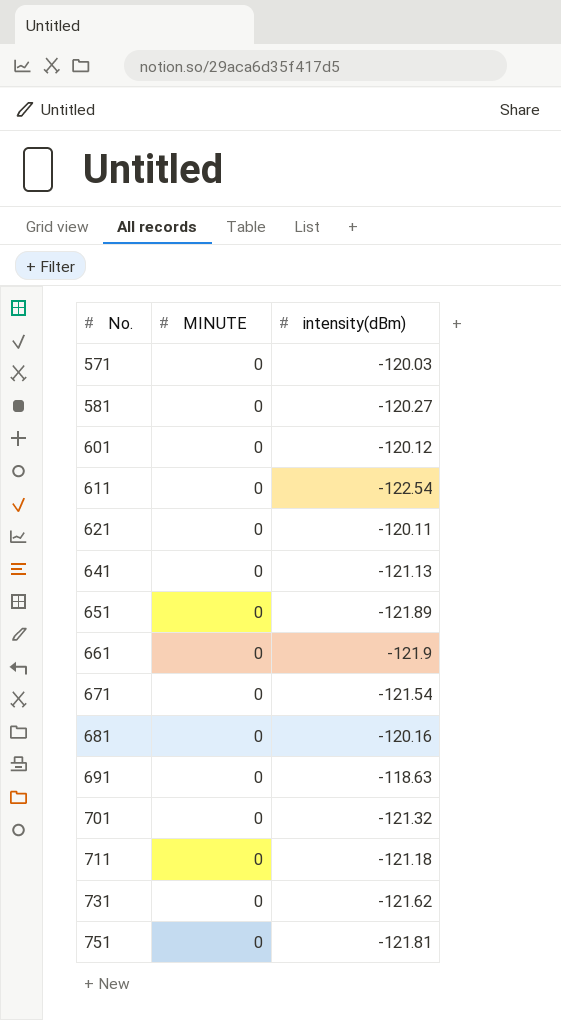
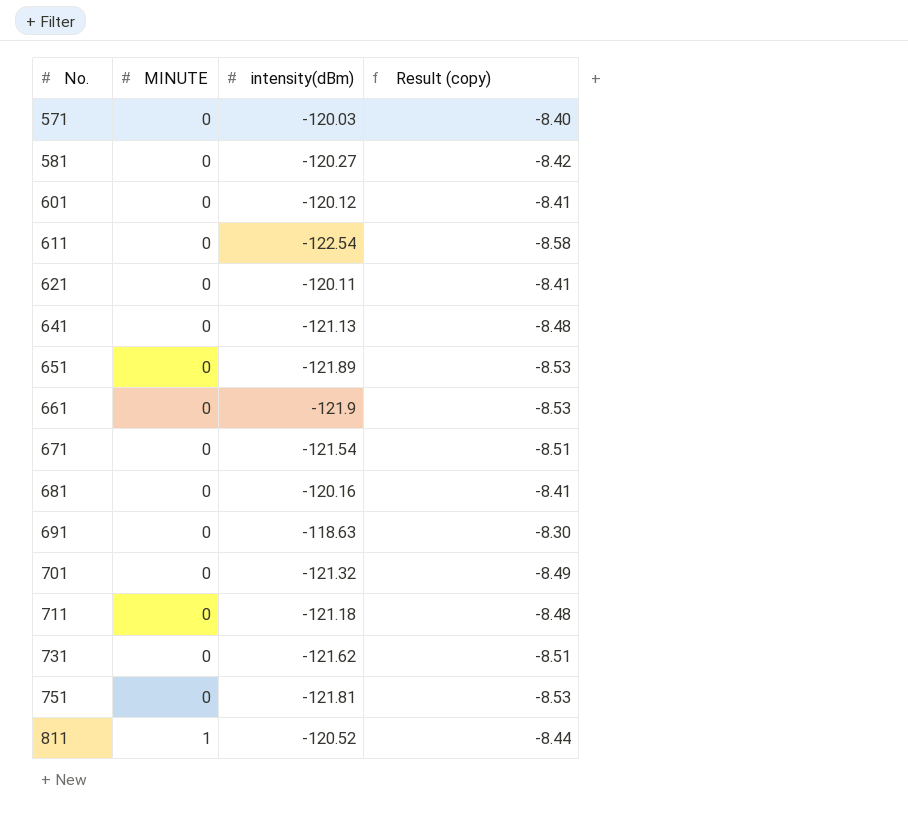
column Result (copy) | formula: none -> [intensity(dBm)] * 0.07
row 811: none -> 1 | -120.52 | -8.44

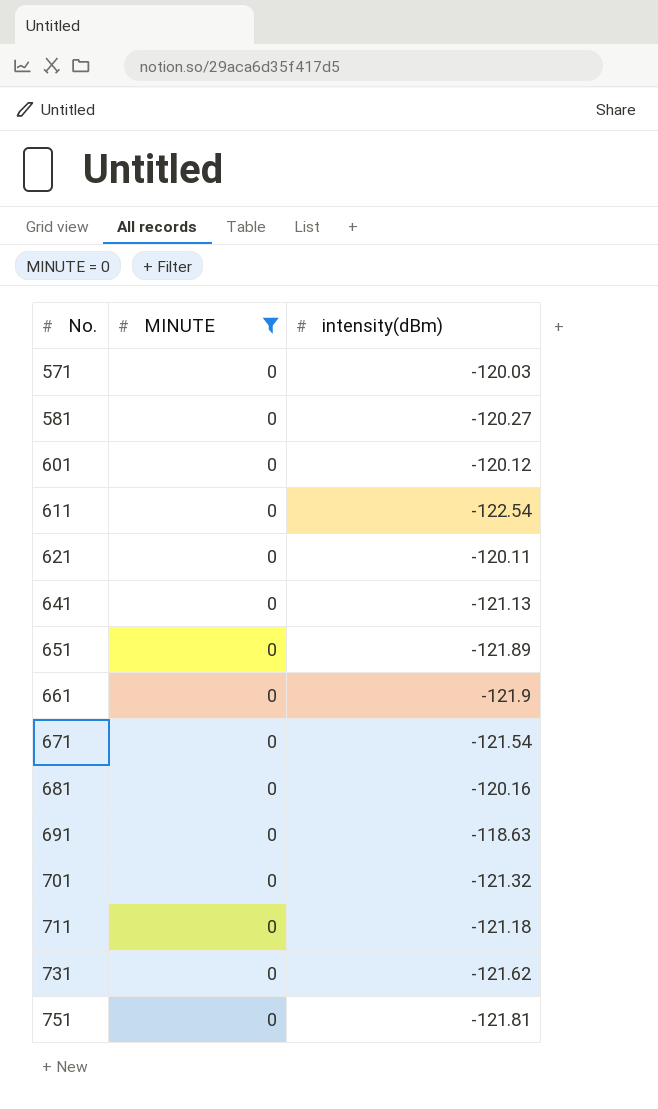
filter: none -> MINUTE = 0
column Result (copy) | formula: [intensity(dBm)] * 0.07 -> none

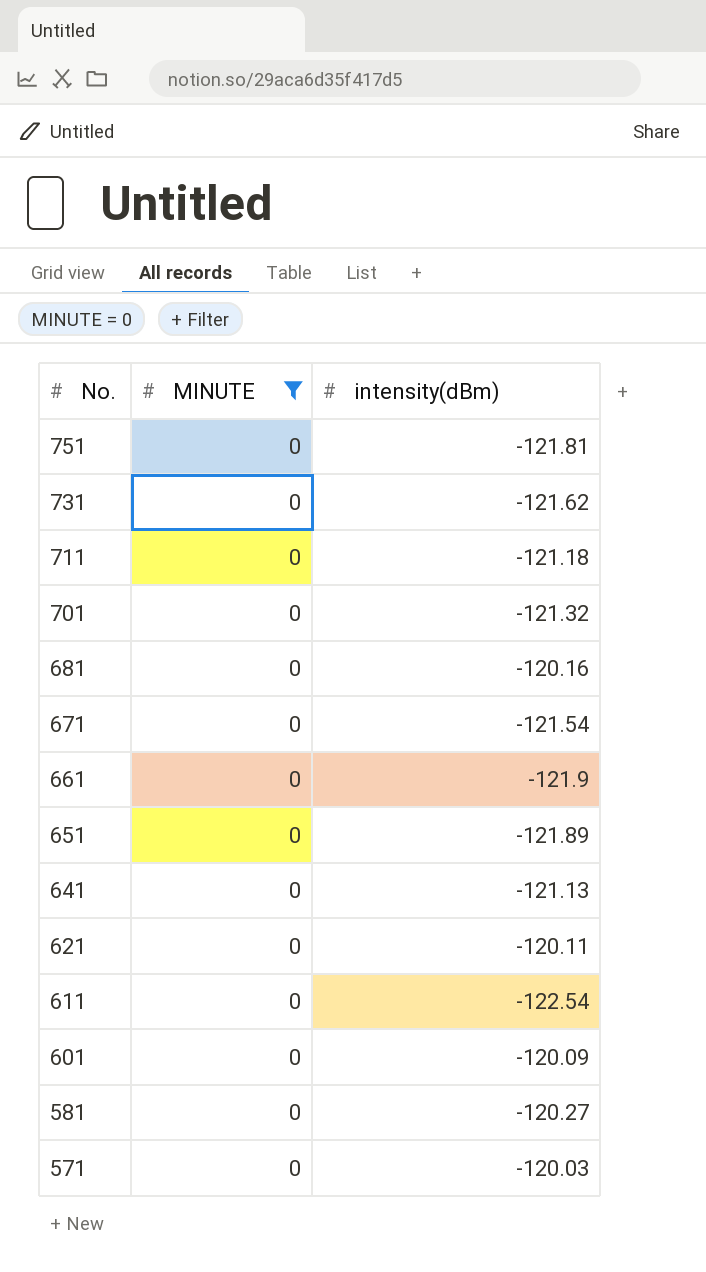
row order: No. ascending -> No. descending
row 691: 0 | -118.63 -> none
601 | intensity(dBm): -120.12 -> -120.09

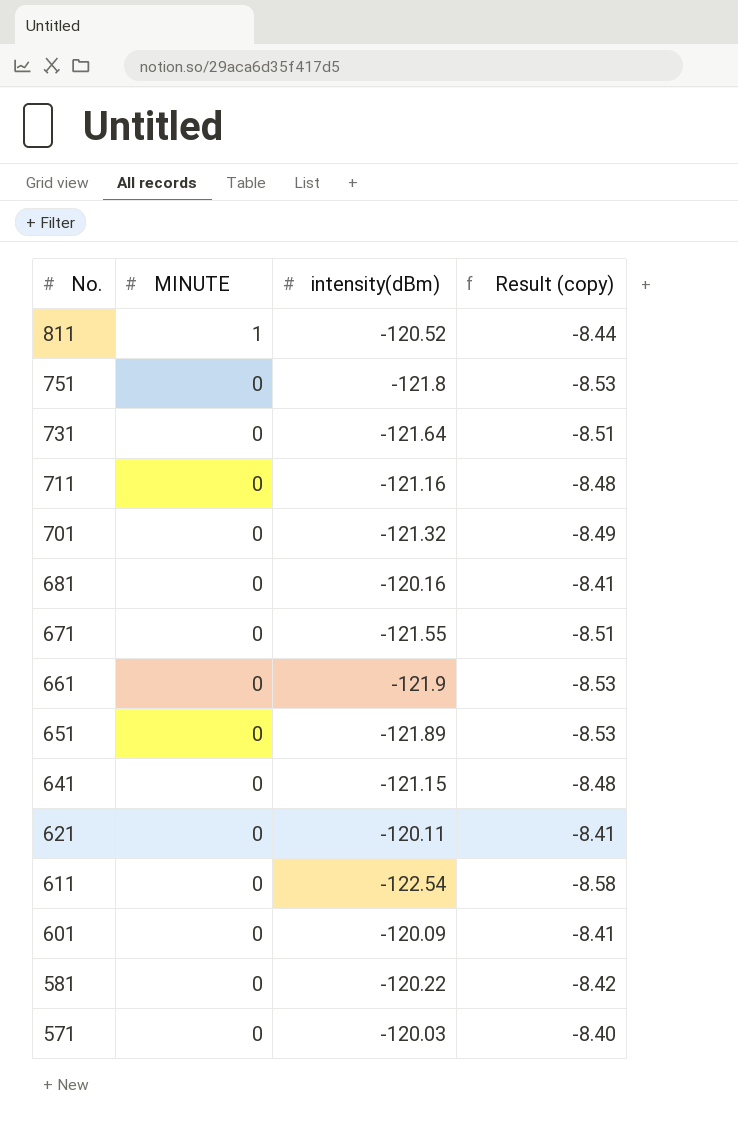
filter: MINUTE = 0 -> none
column Result (copy) | formula: none -> [intensity(dBm)] * 0.07
751 | intensity(dBm): -121.81 -> -121.8
731 | intensity(dBm): -121.62 -> -121.64
711 | intensity(dBm): -121.18 -> -121.16
671 | intensity(dBm): -121.54 -> -121.55
641 | intensity(dBm): -121.13 -> -121.15
581 | intensity(dBm): -120.27 -> -120.22

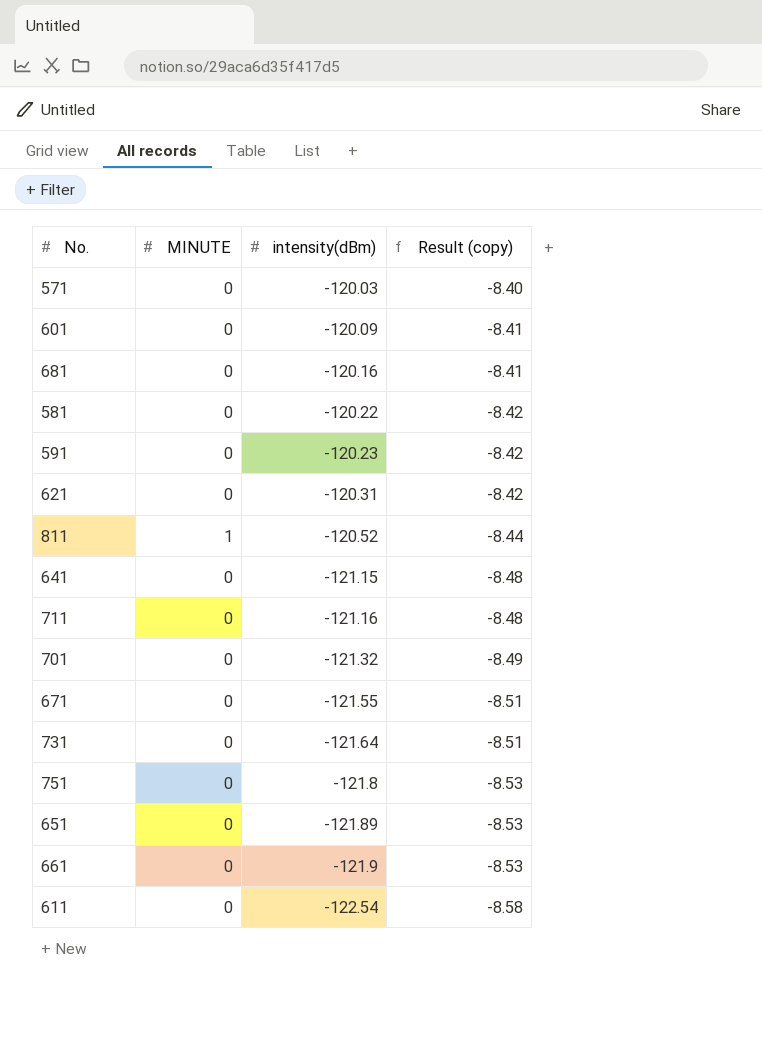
row order: No. descending -> intensity(dBm) descending
row 591: none -> 0 | -120.23 | -8.42
621 | intensity(dBm): -120.11 -> -120.31
621 | Result (copy): -8.41 -> -8.42

